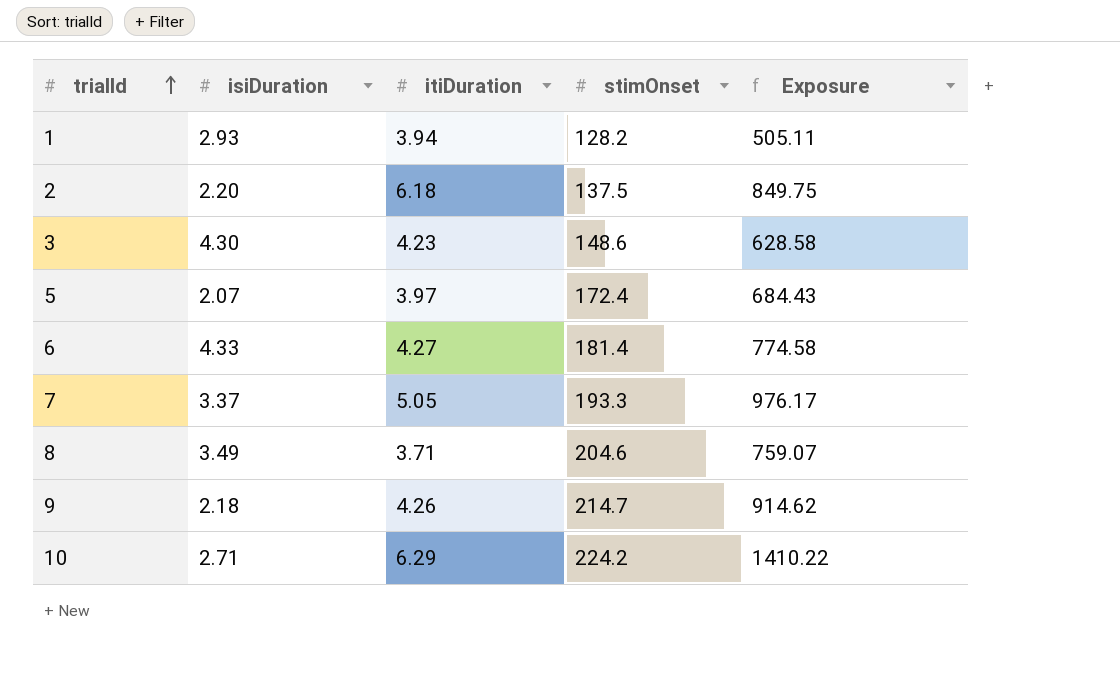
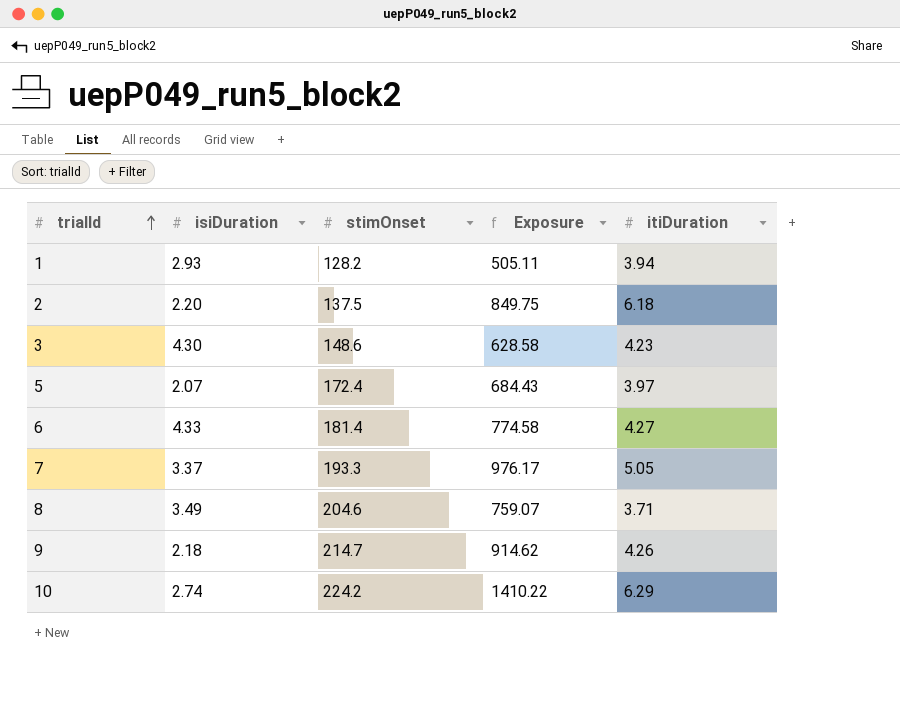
column itiDuration | position: 3 -> 5
10 | isiDuration: 2.71 -> 2.74

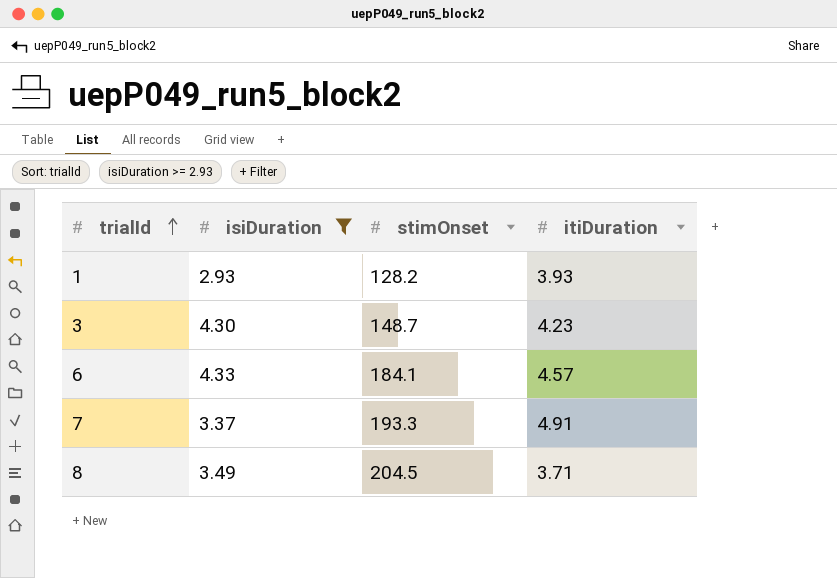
filter: none -> isiDuration >= 2.93
column Exposure | formula: [stimOnset] * [itiDuration] -> none
1 | itiDuration: 3.94 -> 3.93
3 | stimOnset: 148.6 -> 148.7
6 | stimOnset: 181.4 -> 184.1
6 | itiDuration: 4.27 -> 4.57
7 | itiDuration: 5.05 -> 4.91
8 | stimOnset: 204.6 -> 204.5

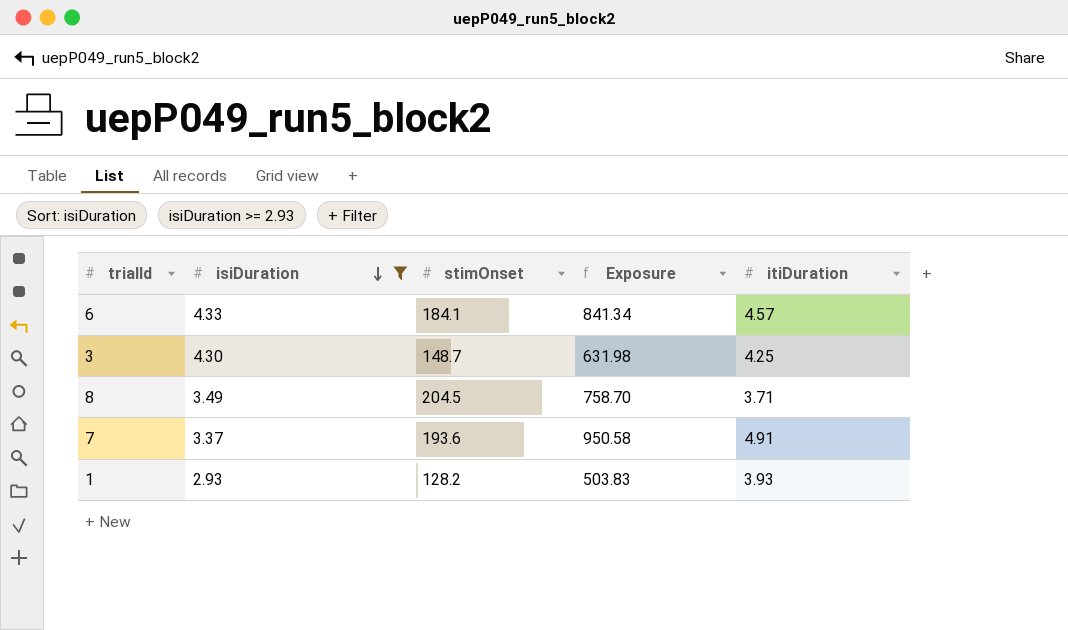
row order: trialId ascending -> isiDuration descending
column Exposure | formula: none -> [stimOnset] * [itiDuration]
3 | itiDuration: 4.23 -> 4.25
7 | stimOnset: 193.3 -> 193.6

